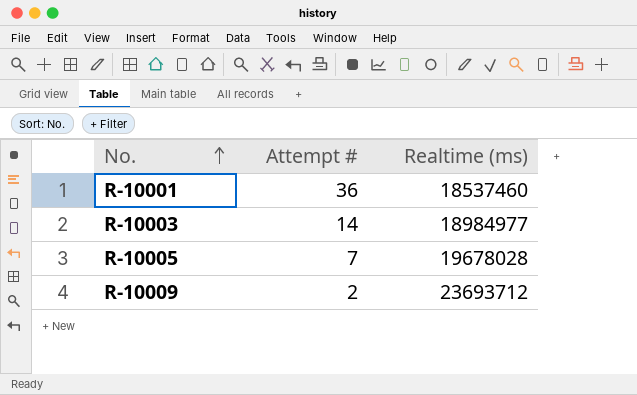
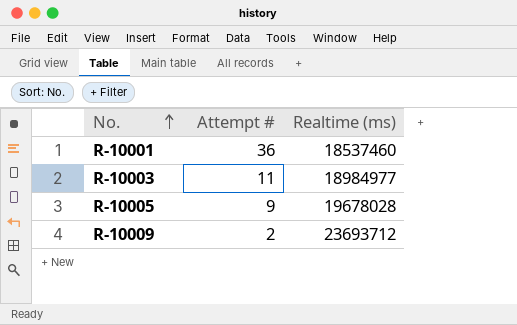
R-10003 | Attempt #: 14 -> 11
R-10005 | Attempt #: 7 -> 9

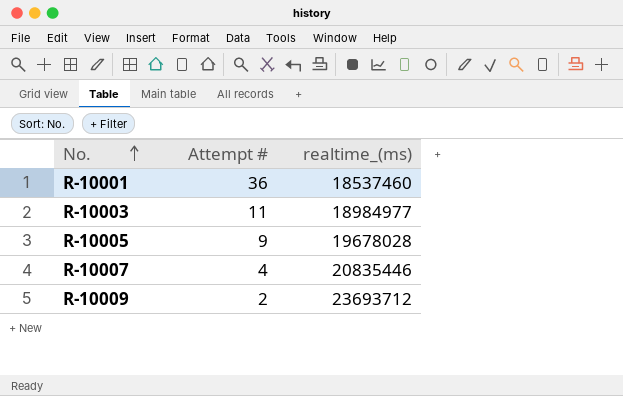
column name: Realtime (ms) -> realtime_(ms)
row R-10007: none -> 4 | 20835446

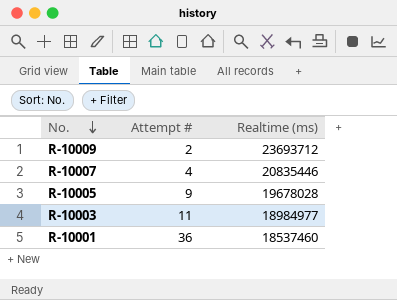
row order: No. ascending -> No. descending
column name: realtime_(ms) -> Realtime (ms)

